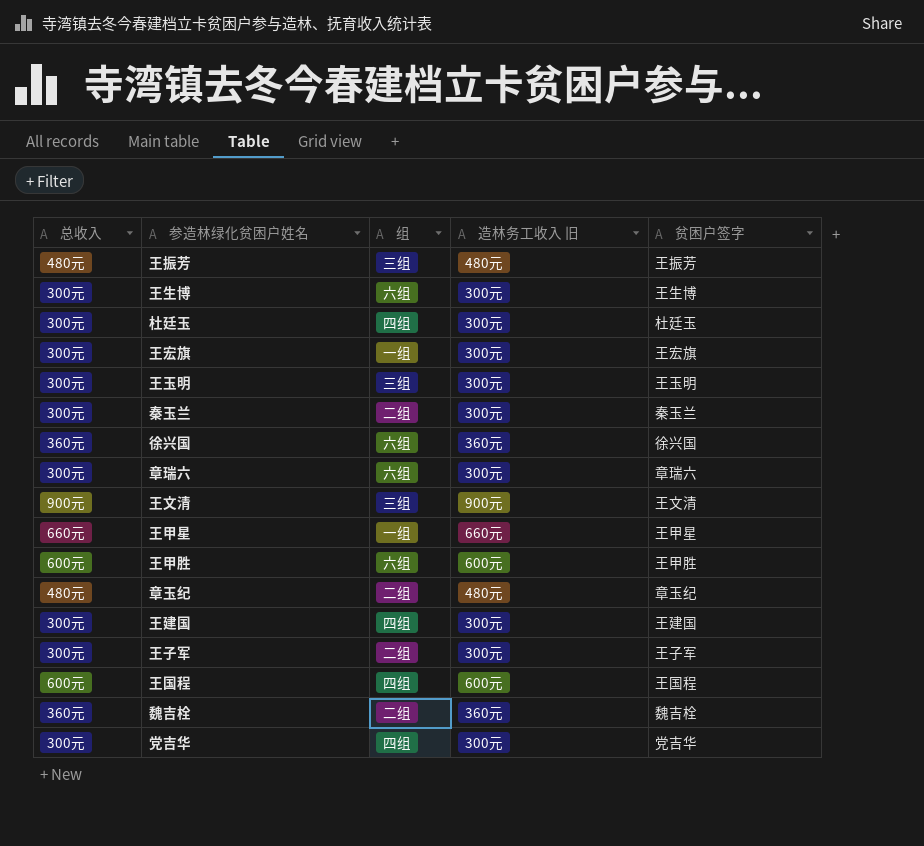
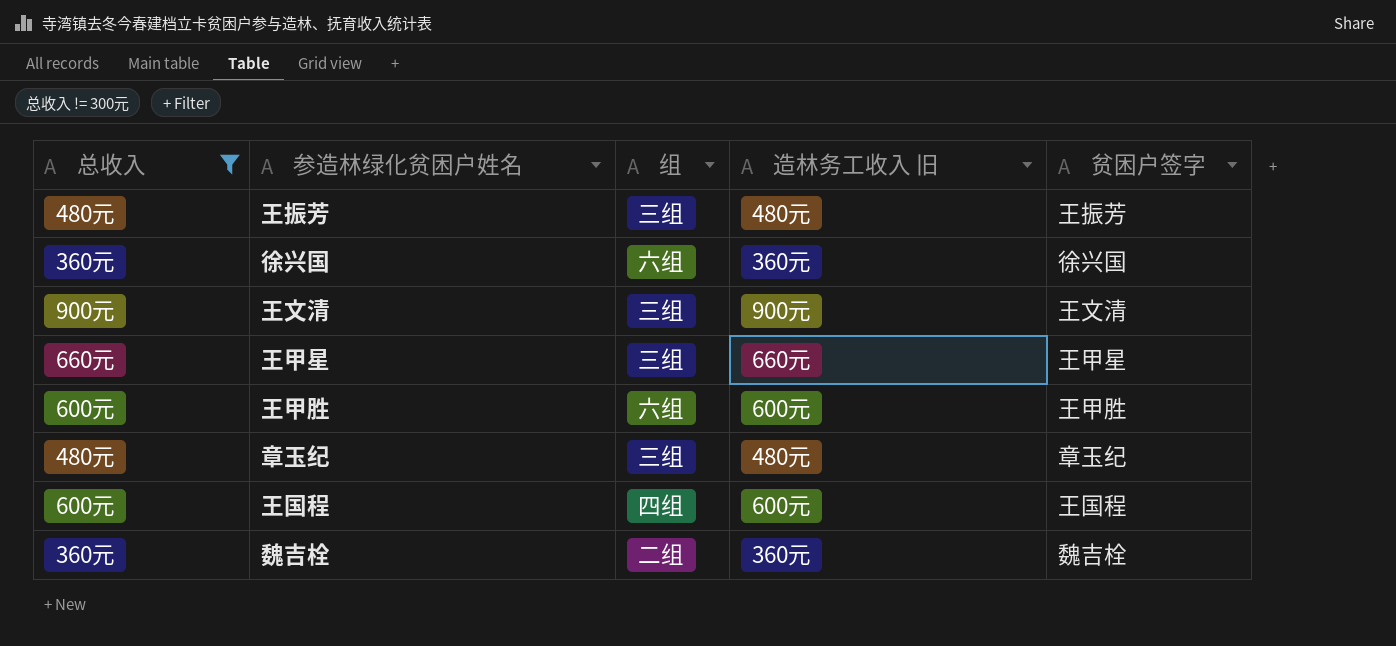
filter: none -> 总收入 != 300元
王甲星 | 组: 一组 -> 三组
章玉纪 | 组: 二组 -> 三组

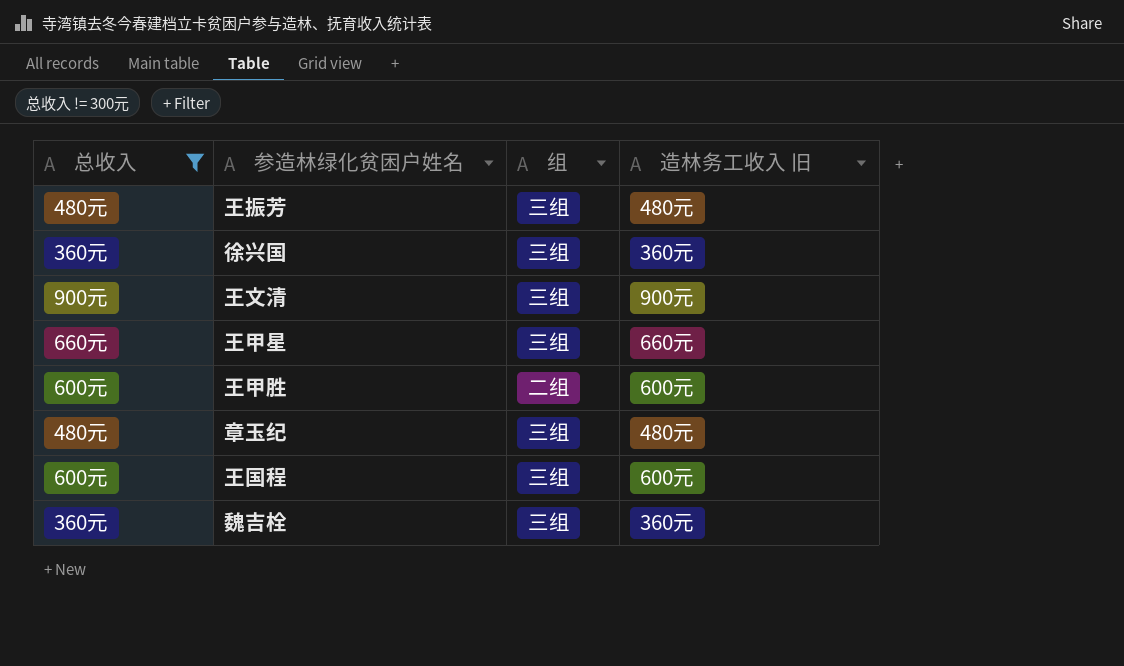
column 贫困户签字 | position: 5 -> none
徐兴国 | 组: 六组 -> 三组
王甲胜 | 组: 六组 -> 二组
王国程 | 组: 四组 -> 三组
魏吉栓 | 组: 二组 -> 三组

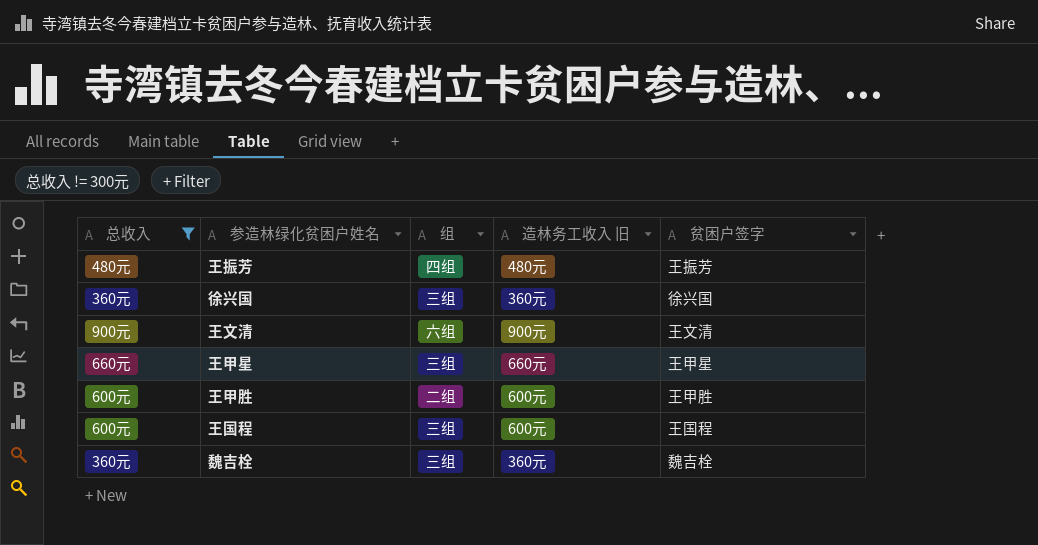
column 贫困户签字 | position: none -> 5
row 章玉纪: 480元 | 三组 | 480元 -> none
王振芳 | 组: 三组 -> 四组
王文清 | 组: 三组 -> 六组

